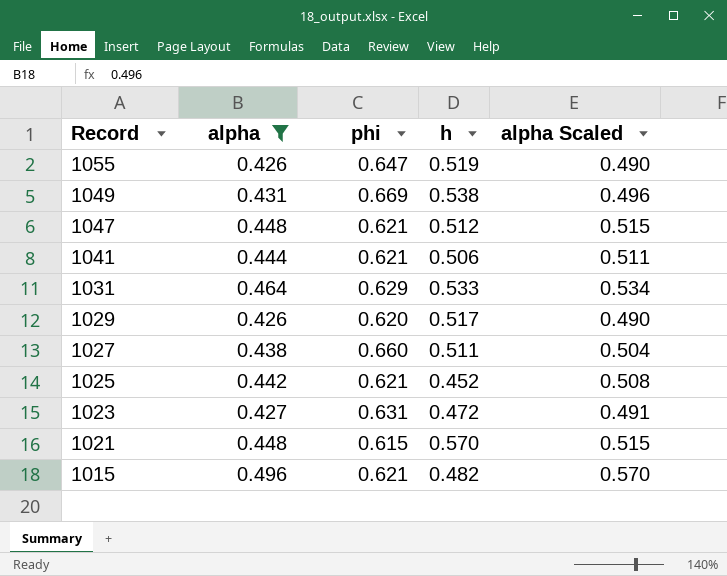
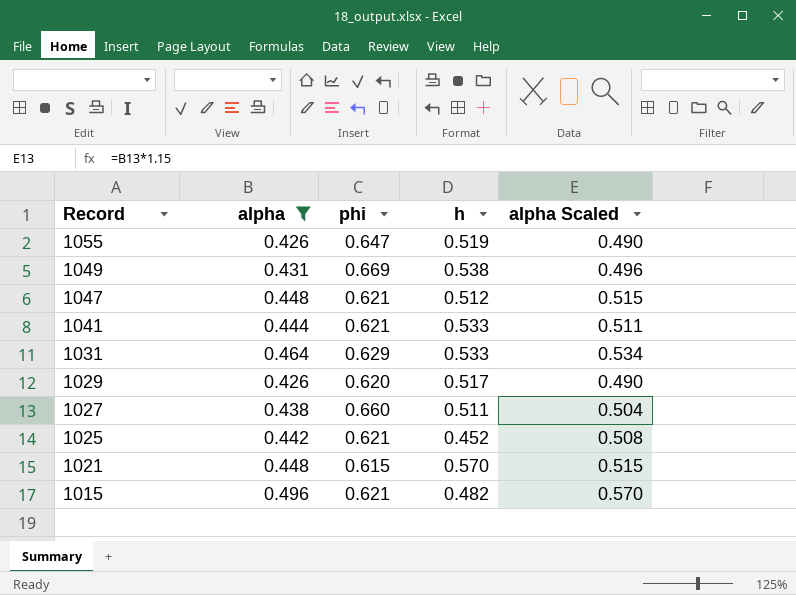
row 1023: 0.427 | 0.631 | 0.472 | 0.491 -> none
1041 | h: 0.506 -> 0.533

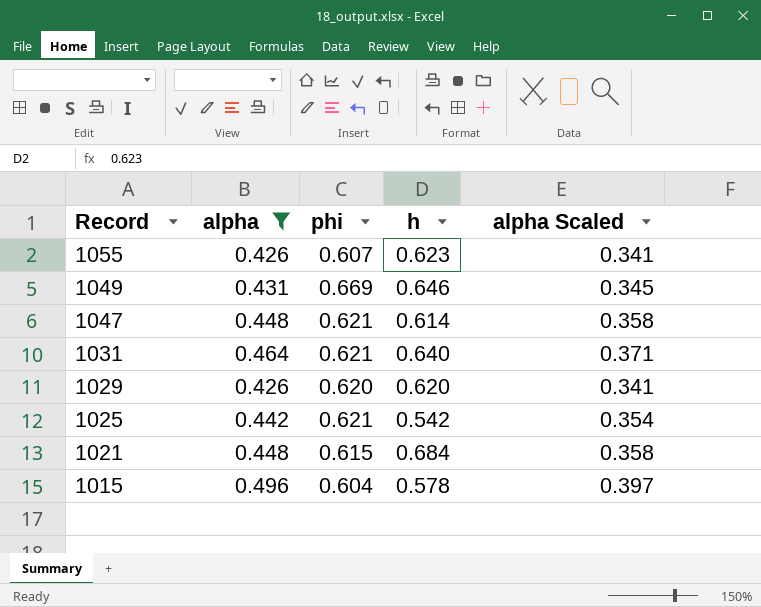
column alpha Scaled | formula: [alpha] * 1.15 -> [alpha] * 0.8
row 1041: 0.444 | 0.621 | 0.533 | 0.511 -> none
row 1027: 0.438 | 0.660 | 0.511 | 0.504 -> none
1055 | phi: 0.647 -> 0.607
1055 | h: 0.519 -> 0.623
1049 | h: 0.538 -> 0.646
1047 | h: 0.512 -> 0.614
1031 | phi: 0.629 -> 0.621
1031 | h: 0.533 -> 0.640
1029 | h: 0.517 -> 0.620
1025 | h: 0.452 -> 0.542
1021 | h: 0.570 -> 0.684
1015 | phi: 0.621 -> 0.604
1015 | h: 0.482 -> 0.578

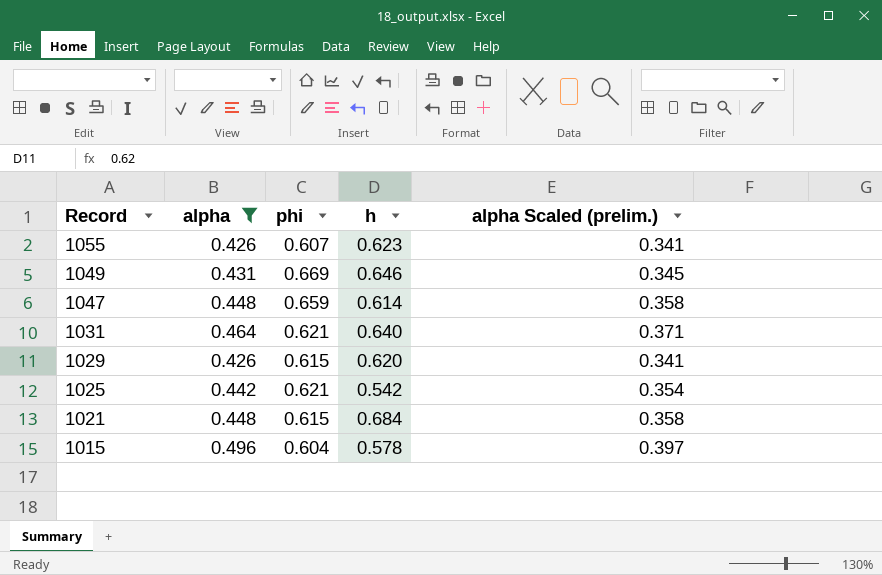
column name: alpha Scaled -> alpha Scaled (prelim.)
1047 | phi: 0.621 -> 0.659
1029 | phi: 0.620 -> 0.615

